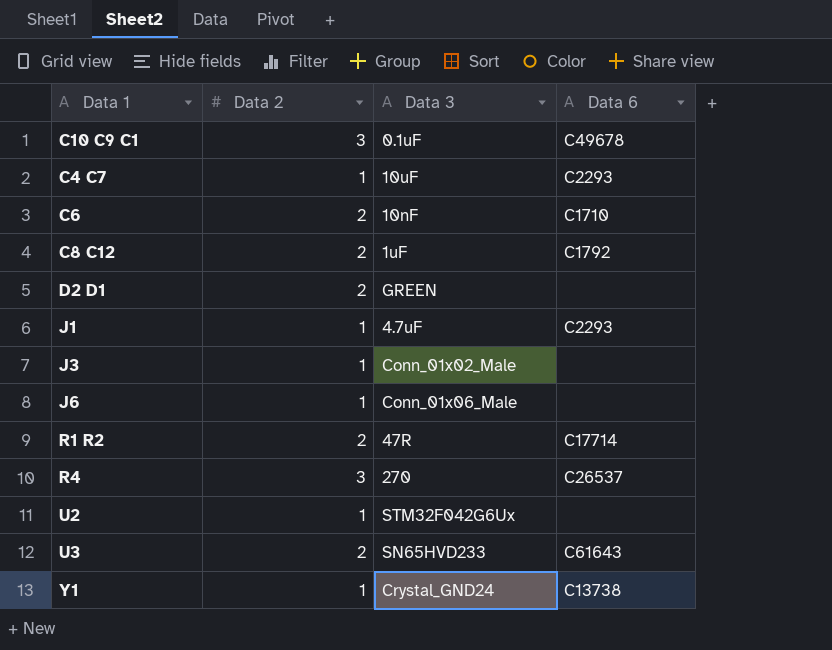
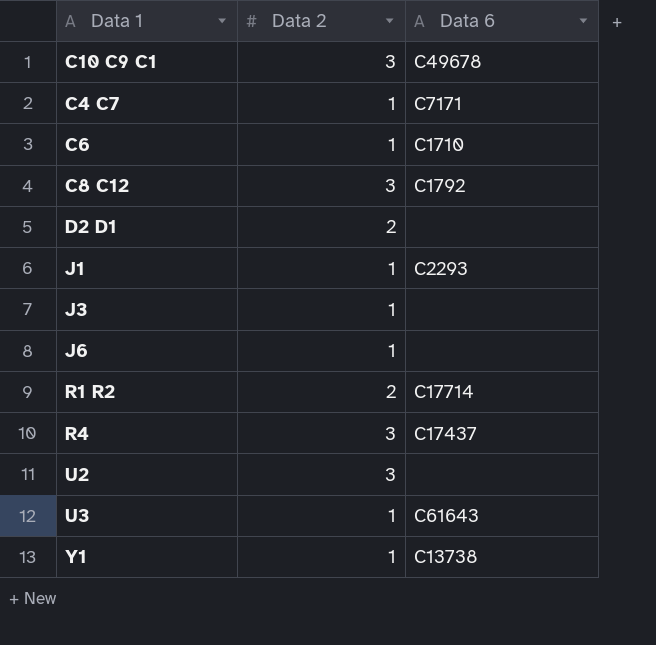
column Data 3 | position: 3 -> none
C4 C7 | Data 6: C2293 -> C7171
C6 | Data 2: 2 -> 1
C8 C12 | Data 2: 2 -> 3
R4 | Data 6: C26537 -> C17437
U2 | Data 2: 1 -> 3
U3 | Data 2: 2 -> 1

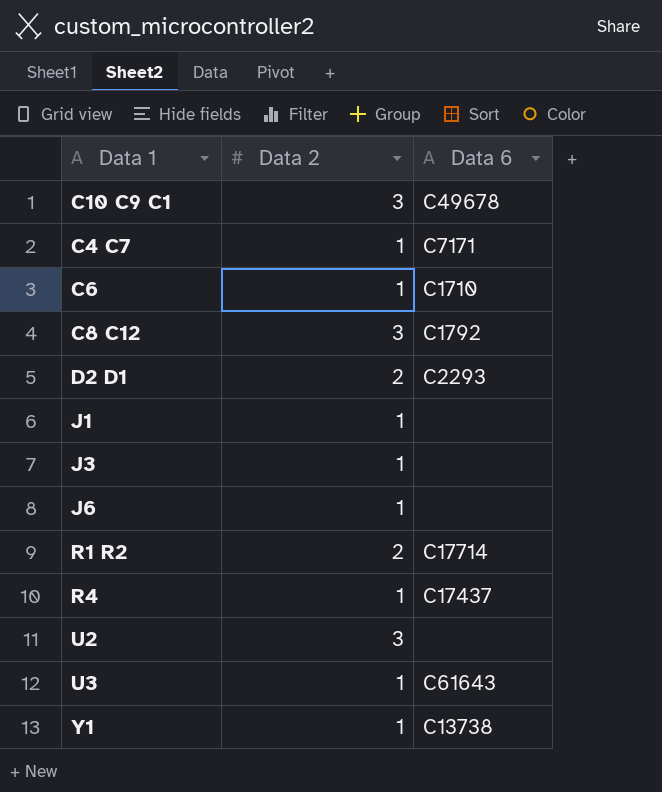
D2 D1 | Data 6: none -> C2293
J1 | Data 6: C2293 -> none
R4 | Data 2: 3 -> 1

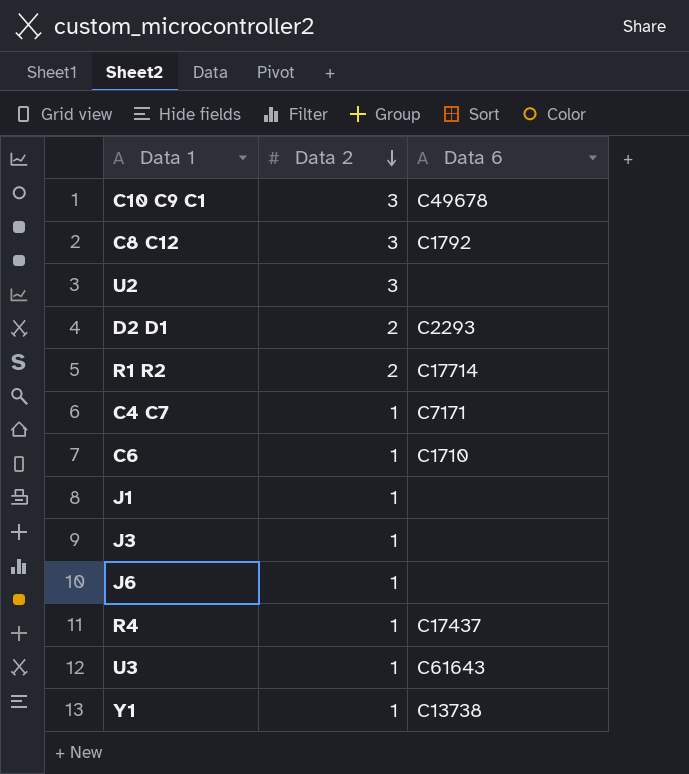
row order: none -> Data 2 descending

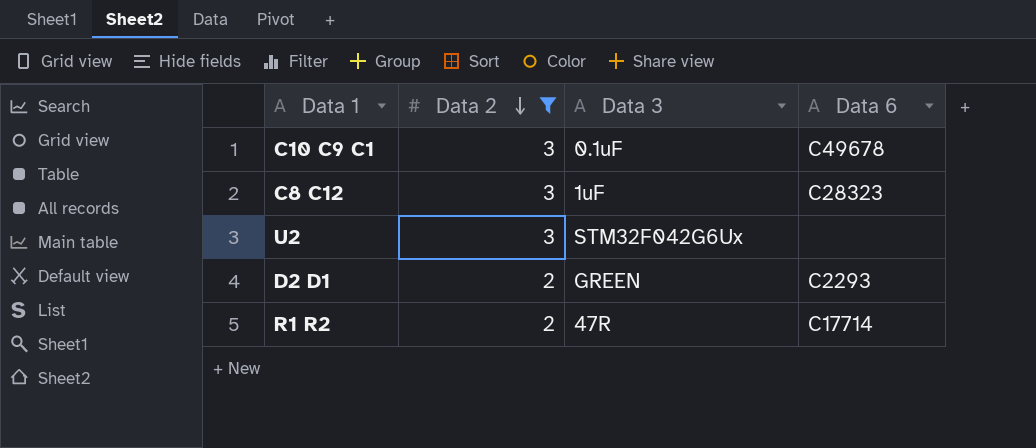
filter: none -> Data 2 != 1
column Data 3 | position: none -> 3
C8 C12 | Data 6: C1792 -> C28323

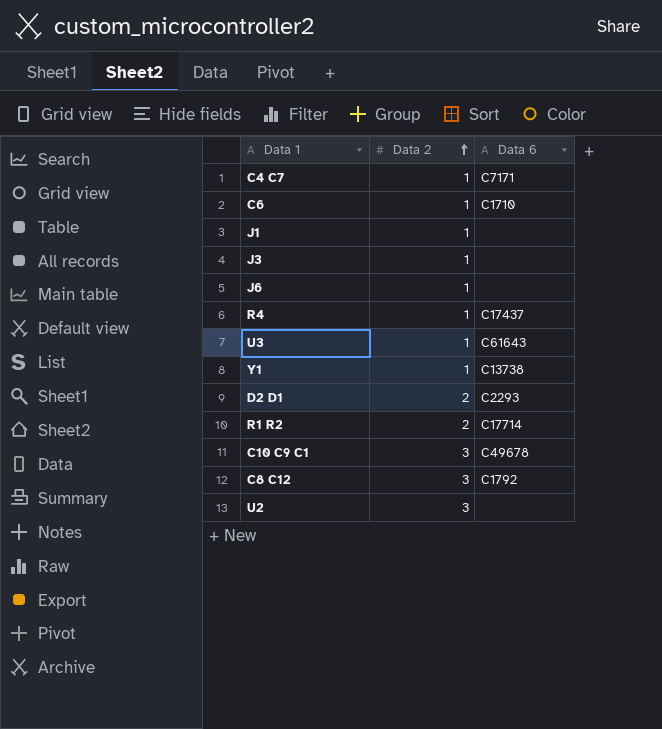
filter: Data 2 != 1 -> none
row order: Data 2 descending -> Data 2 ascending
column Data 3 | position: 3 -> none
C8 C12 | Data 6: C28323 -> C1792

